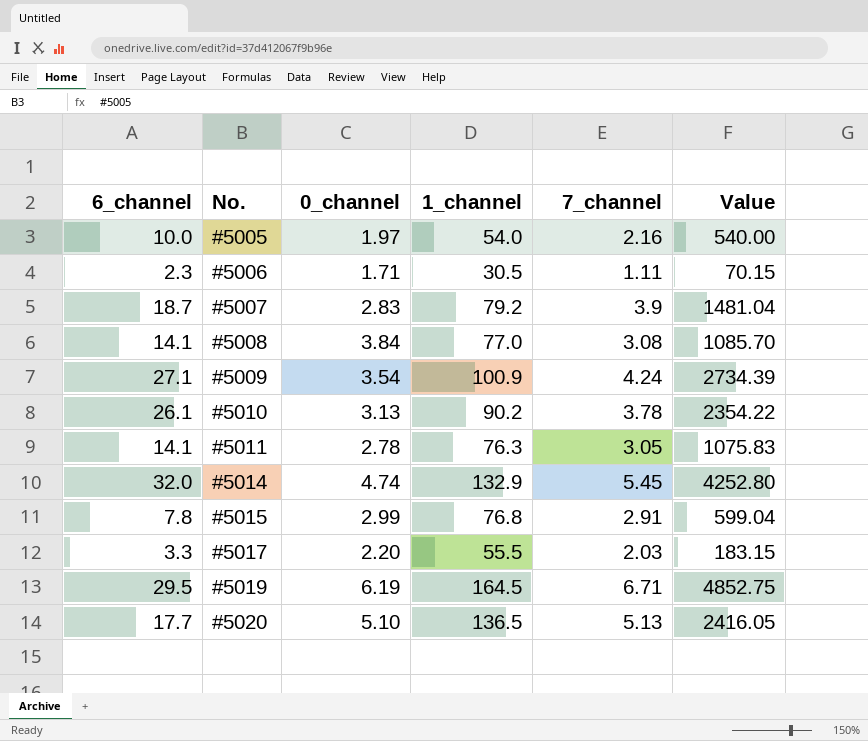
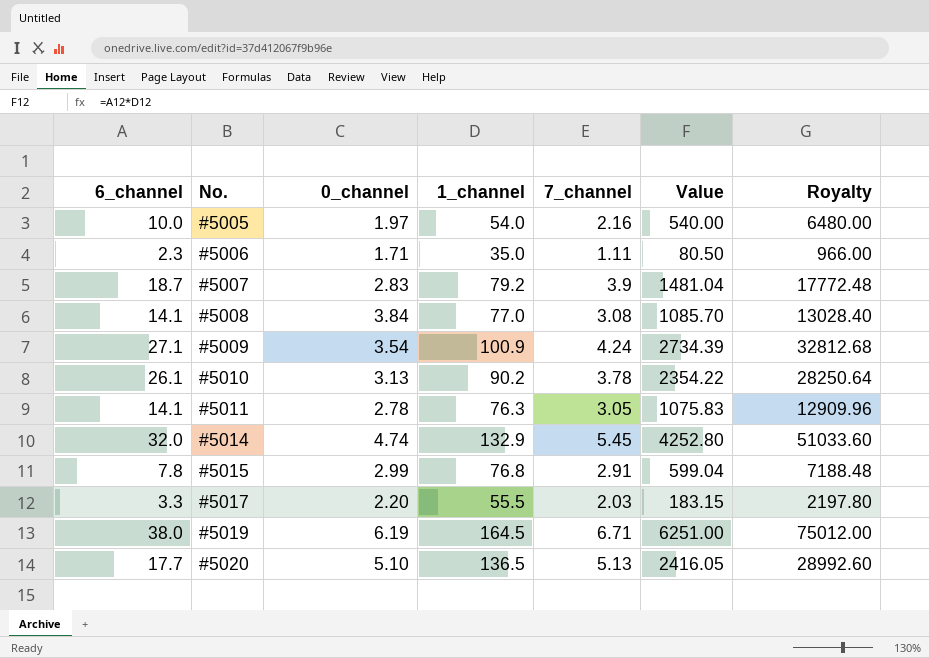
column Royalty | formula: none -> [Value] * 12
#5006 | 1_channel: 30.5 -> 35.0
#5006 | Value: 70.15 -> 80.50
#5019 | 6_channel: 29.5 -> 38.0
#5019 | Value: 4852.75 -> 6251.00

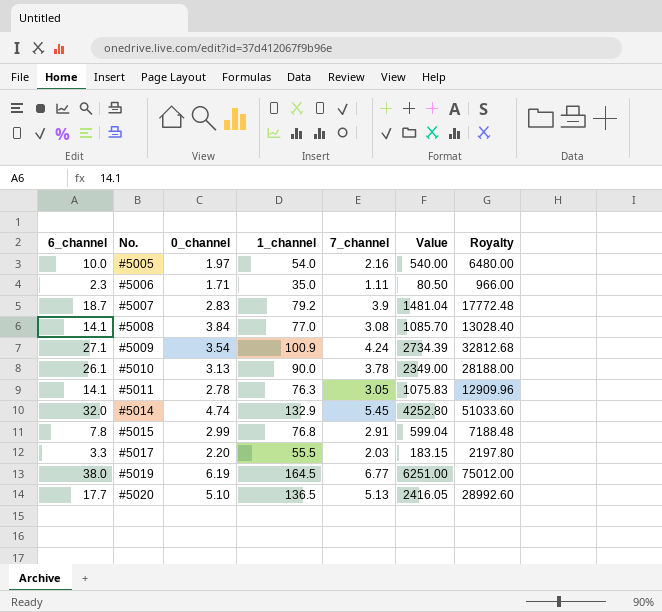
#5010 | 1_channel: 90.2 -> 90.0
#5010 | Value: 2354.22 -> 2349.00
#5010 | Royalty: 28250.64 -> 28188.00
#5019 | 7_channel: 6.71 -> 6.77

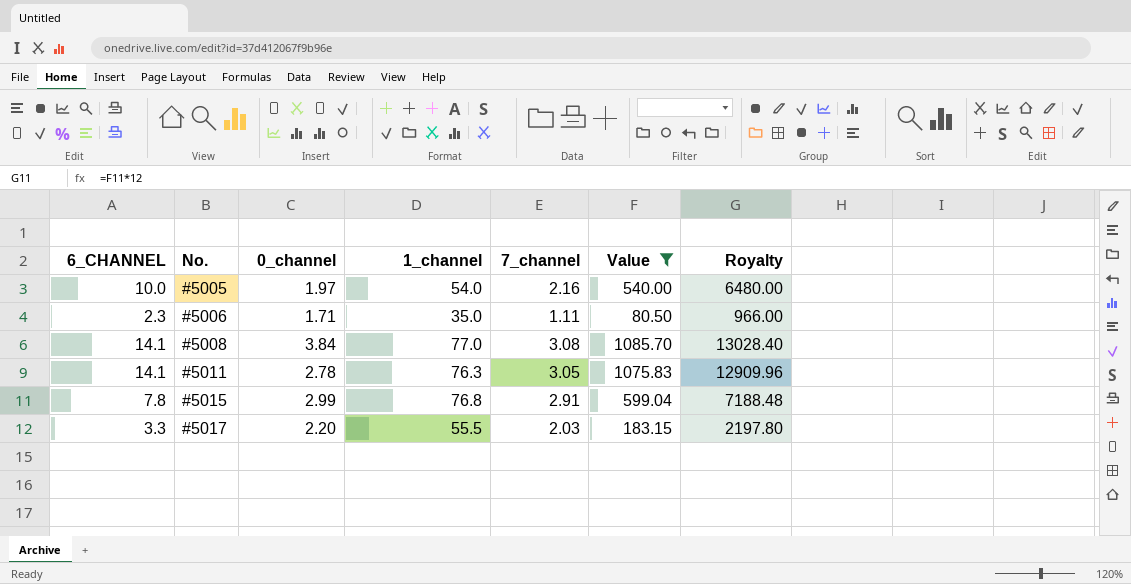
filter: none -> Value <= 1085.70
column name: 6_channel -> 6_CHANNEL

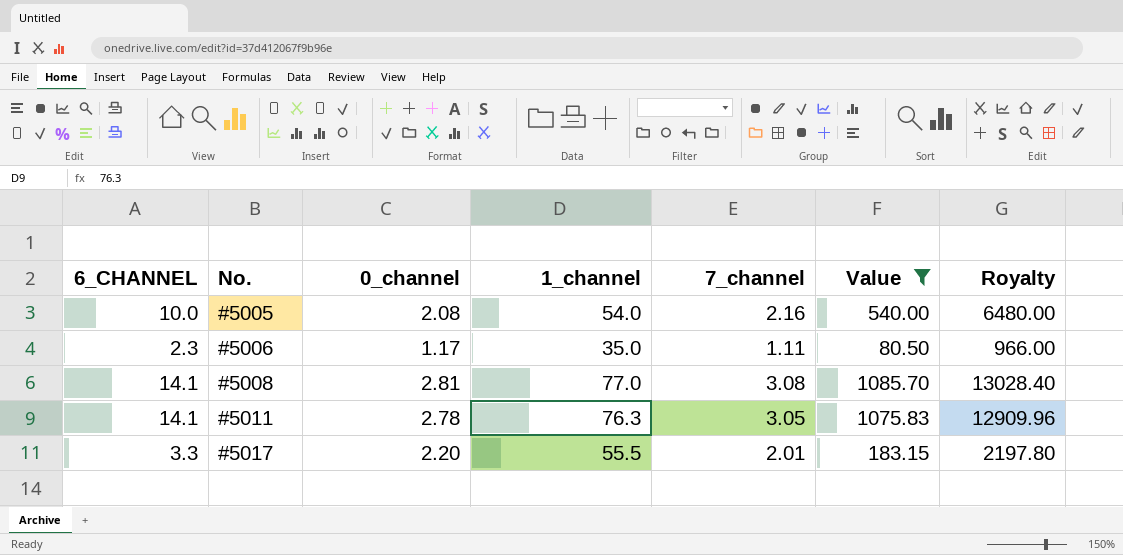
row #5015: 7.8 | 2.99 | 76.8 | 2.91 | 599.04 | 7188.48 -> none
#5005 | 0_channel: 1.97 -> 2.08
#5006 | 0_channel: 1.71 -> 1.17
#5008 | 0_channel: 3.84 -> 2.81
#5017 | 7_channel: 2.03 -> 2.01

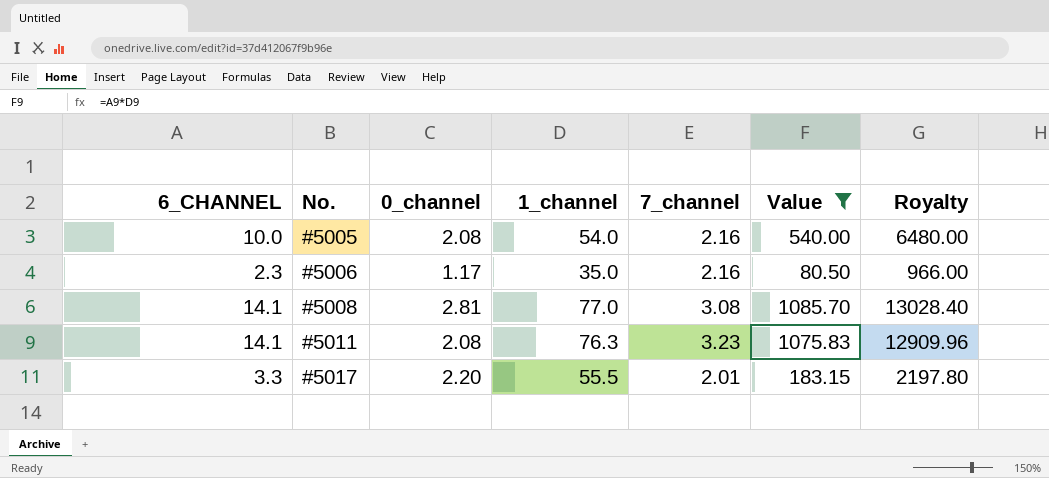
#5006 | 7_channel: 1.11 -> 2.16
#5011 | 0_channel: 2.78 -> 2.08
#5011 | 7_channel: 3.05 -> 3.23

